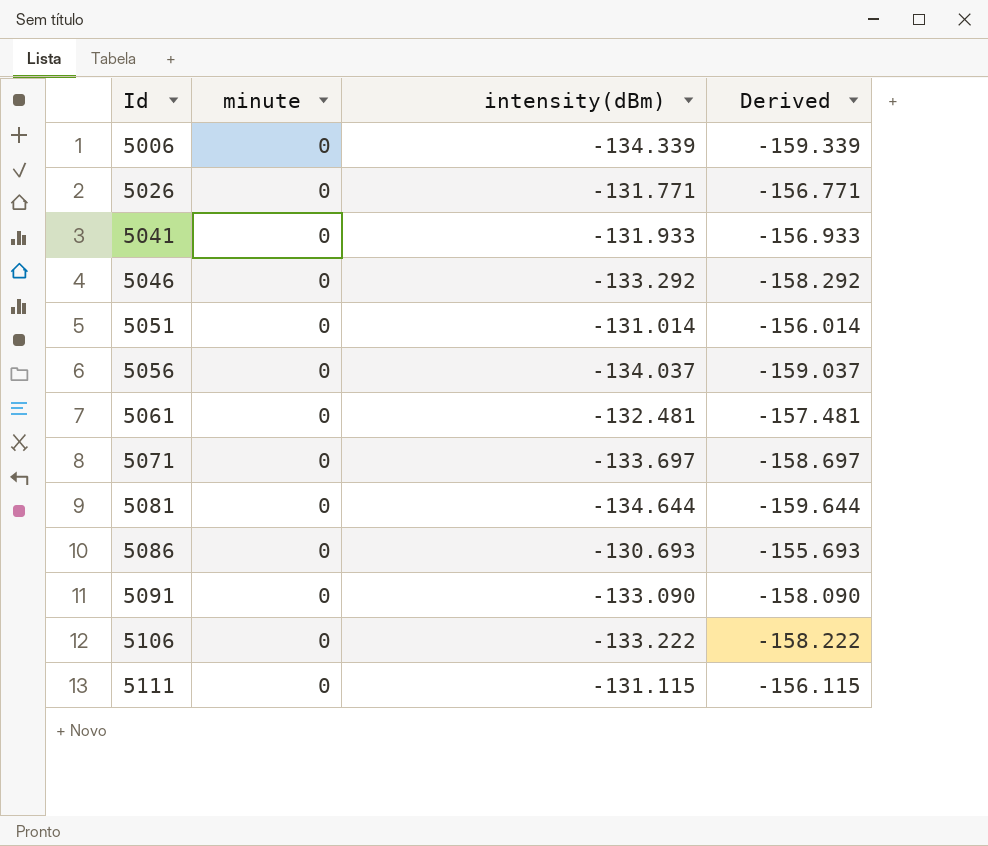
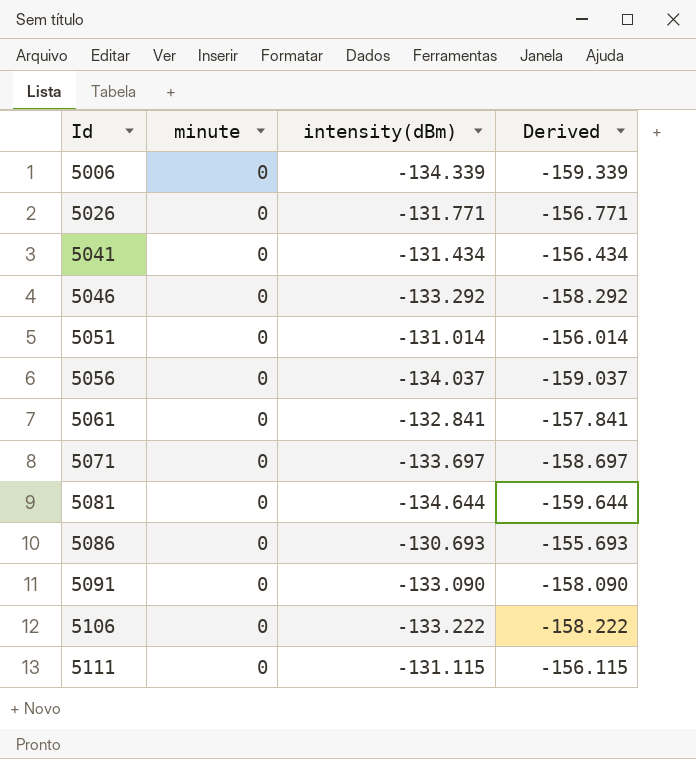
5041 | intensity(dBm): -131.933 -> -131.434
5041 | Derived: -156.933 -> -156.434
5061 | intensity(dBm): -132.481 -> -132.841
5061 | Derived: -157.481 -> -157.841

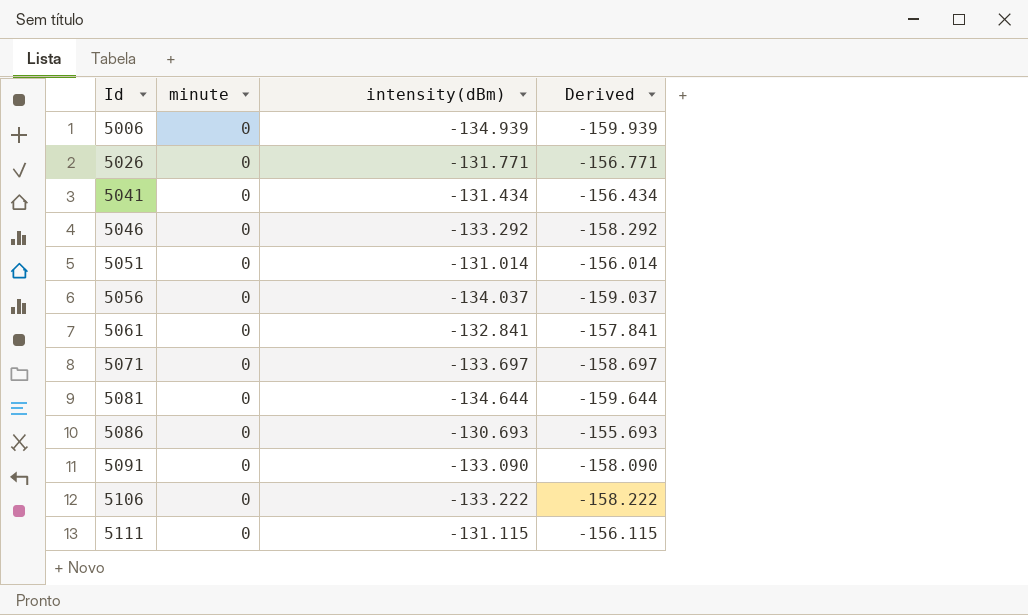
5006 | intensity(dBm): -134.339 -> -134.939
5006 | Derived: -159.339 -> -159.939

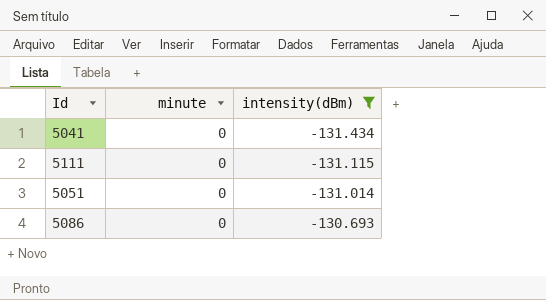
filter: none -> intensity(dBm) >= -131.434
row order: Id ascending -> intensity(dBm) ascending
column Derived | formula: [intensity(dBm)] - 25 -> none

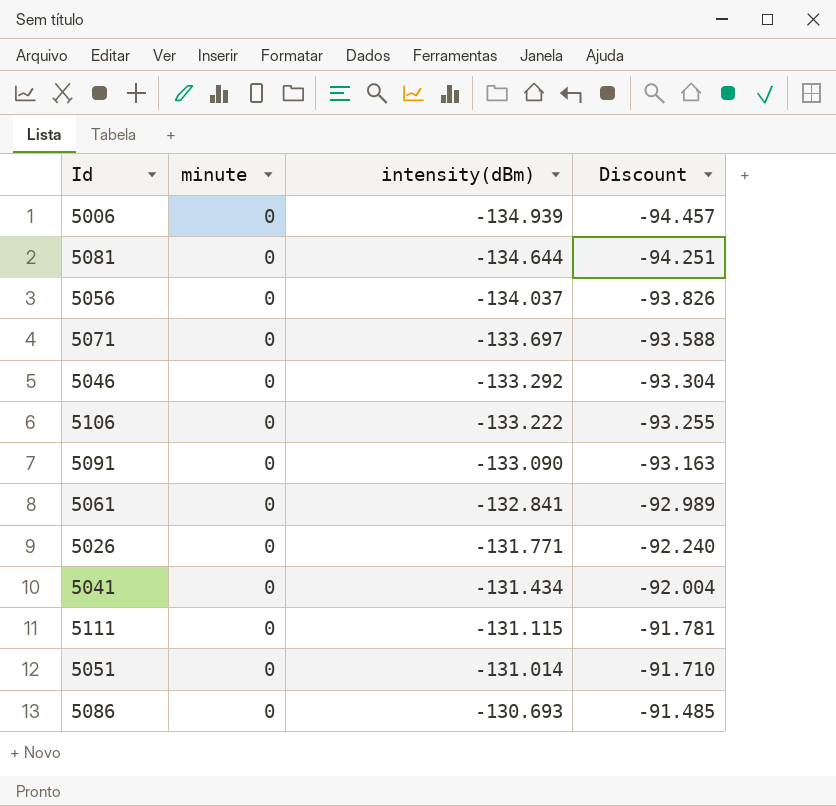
filter: intensity(dBm) >= -131.434 -> none
column Discount | formula: none -> [intensity(dBm)] * 0.7

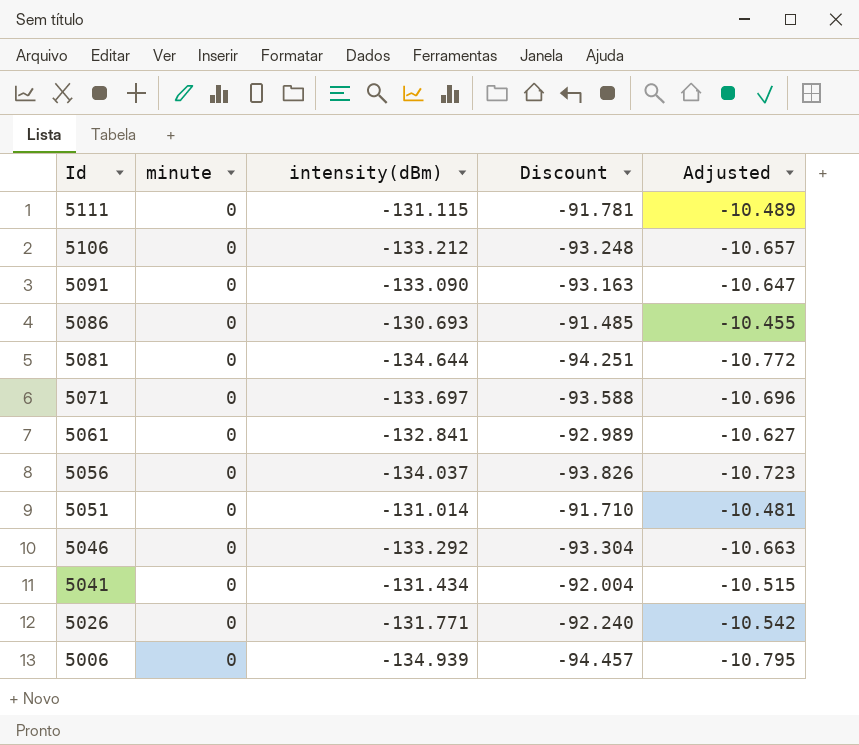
row order: intensity(dBm) ascending -> Id descending
column Adjusted | formula: none -> [intensity(dBm)] * 0.08
5106 | intensity(dBm): -133.222 -> -133.212
5106 | Discount: -93.255 -> -93.248

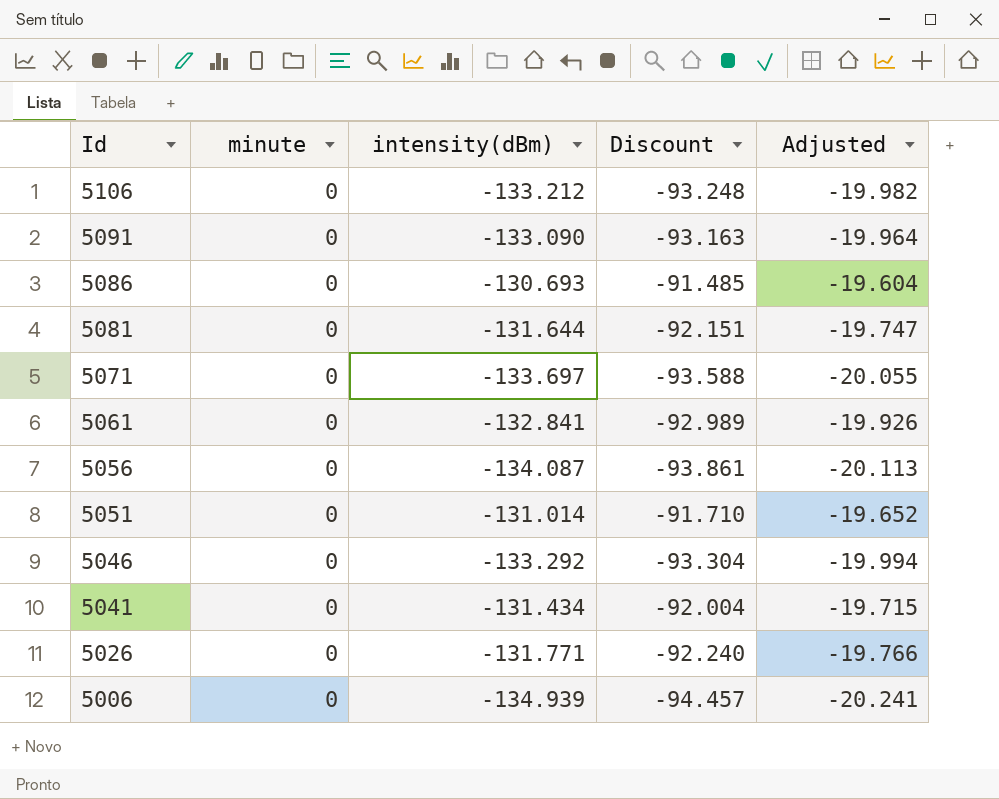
column Adjusted | formula: [intensity(dBm)] * 0.08 -> [intensity(dBm)] * 0.15
row 5111: 0 | -131.115 | -91.781 | -10.489 -> none
5081 | intensity(dBm): -134.644 -> -131.644
5081 | Discount: -94.251 -> -92.151
5056 | intensity(dBm): -134.037 -> -134.087
5056 | Discount: -93.826 -> -93.861

